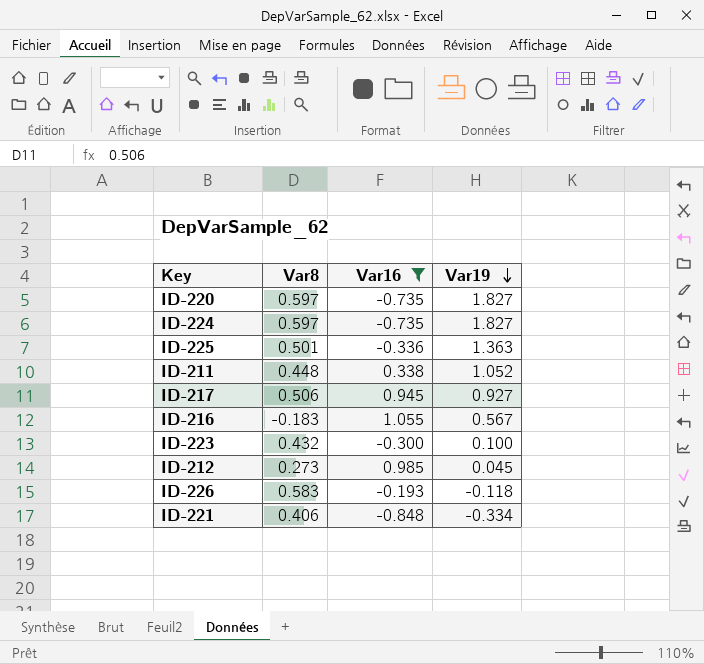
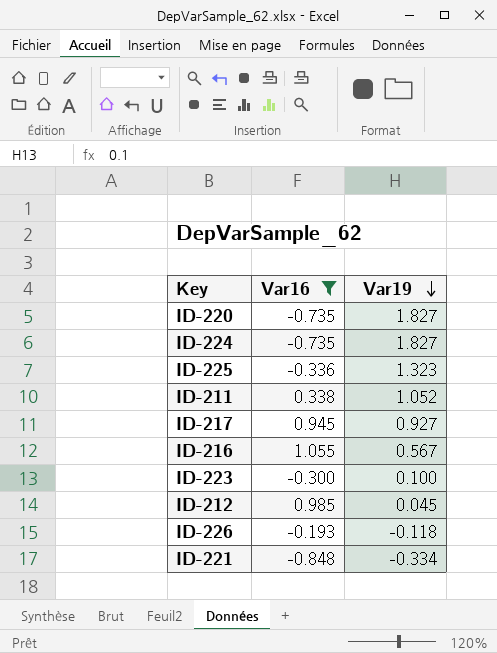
column Var8 | position: 2 -> none
ID-225 | Var19: 1.363 -> 1.323

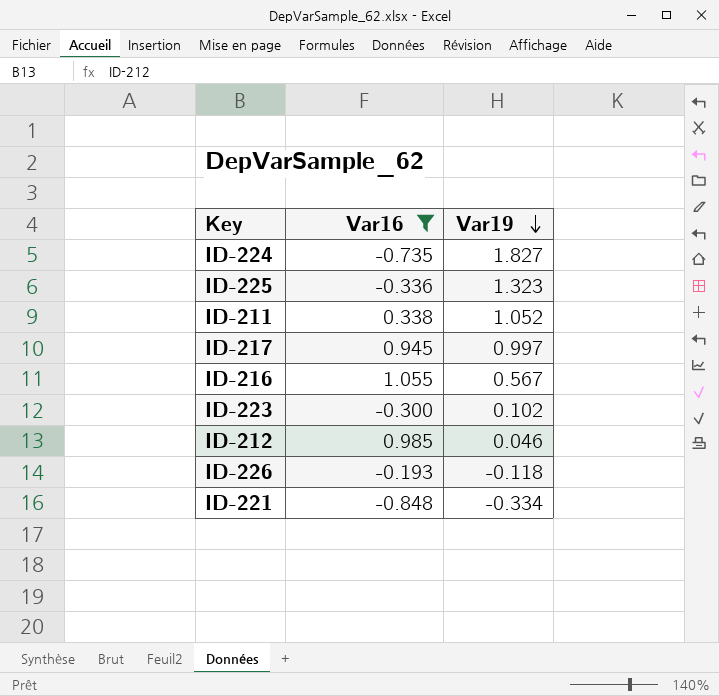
row ID-220: -0.735 | 1.827 -> none
ID-217 | Var19: 0.927 -> 0.997
ID-223 | Var19: 0.100 -> 0.102
ID-212 | Var19: 0.045 -> 0.046

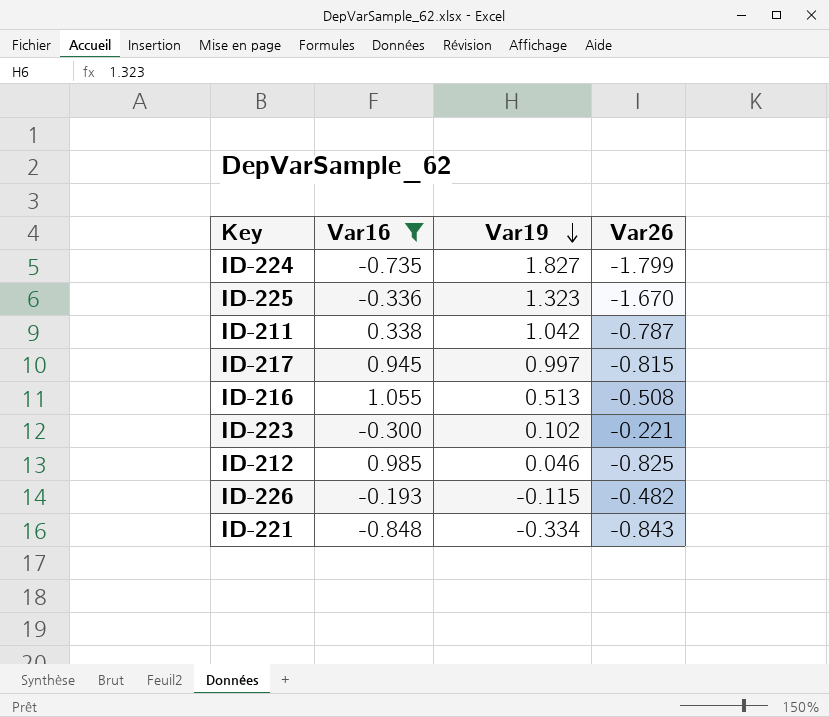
column Var26 | position: none -> 4
ID-211 | Var19: 1.052 -> 1.042
ID-216 | Var19: 0.567 -> 0.513
ID-226 | Var19: -0.118 -> -0.115

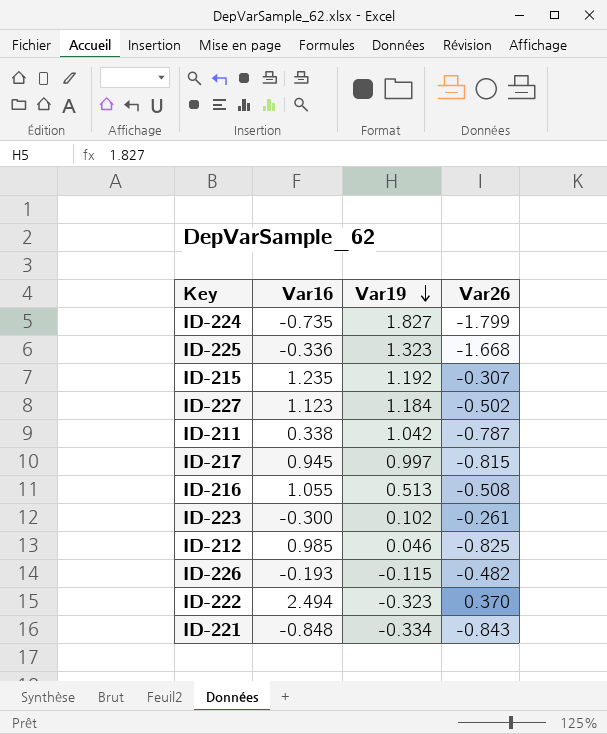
filter: Var16 <= 1.055 -> none
ID-225 | Var26: -1.670 -> -1.668
ID-223 | Var26: -0.221 -> -0.261

